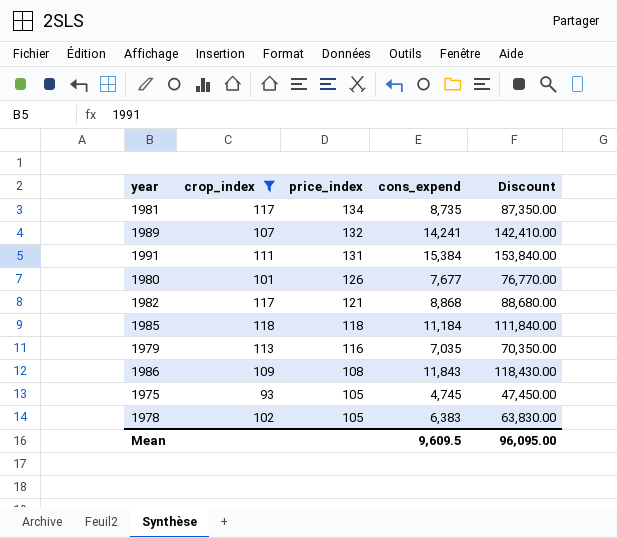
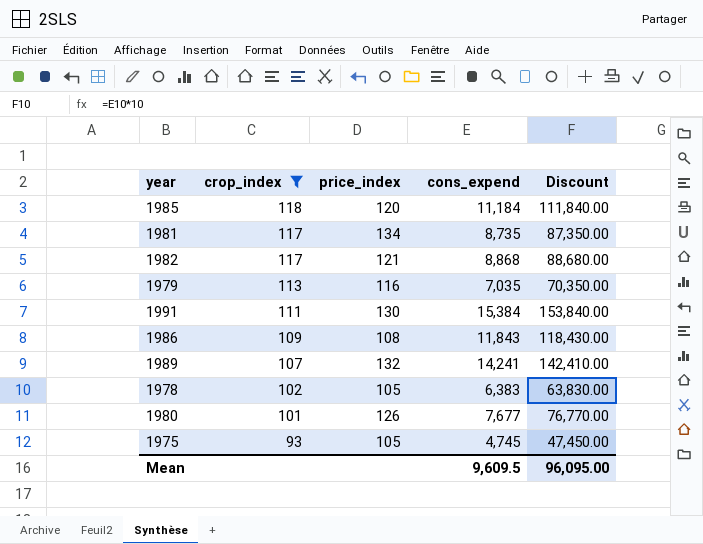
row order: price_index descending -> crop_index descending
1985 | price_index: 118 -> 120
1991 | price_index: 131 -> 130

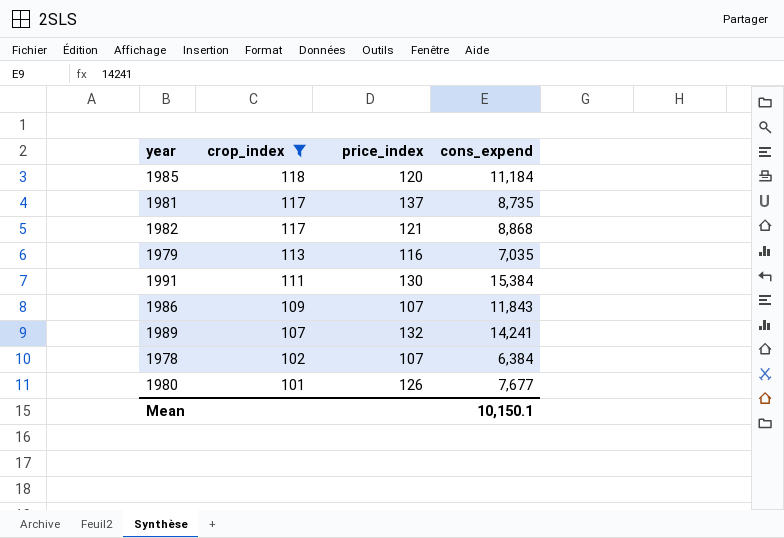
column Discount | formula: [cons_expend] * 10 -> none
row 1975: 93 | 105 | 4,745 | 47,450.00 -> none
1981 | price_index: 134 -> 137
1986 | price_index: 108 -> 107
1978 | price_index: 105 -> 107
1978 | cons_expend: 6,383 -> 6,384
Mean | cons_expend: 9,609.5 -> 10,150.1

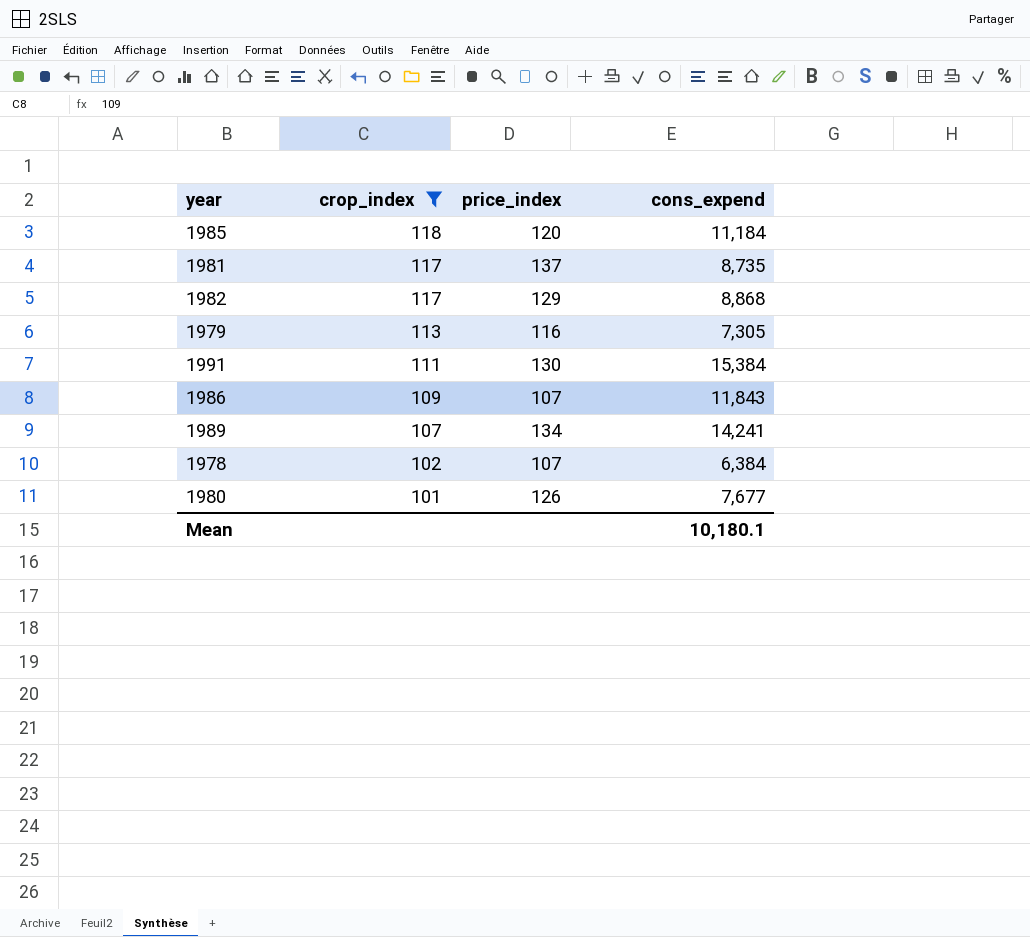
1982 | price_index: 121 -> 129
1979 | cons_expend: 7,035 -> 7,305
1989 | price_index: 132 -> 134
Mean | cons_expend: 10,150.1 -> 10,180.1

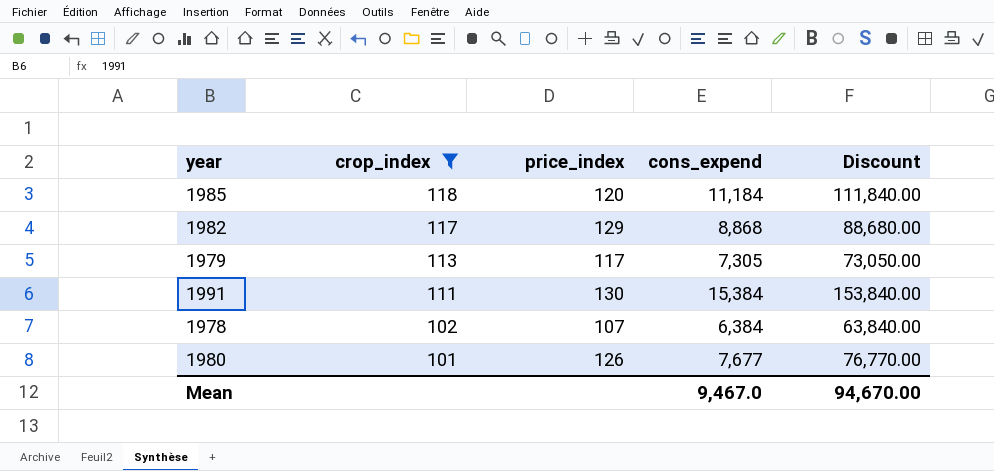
column Discount | formula: none -> [cons_expend] * 10
row 1981: 117 | 137 | 8,735 -> none
row 1986: 109 | 107 | 11,843 -> none
row 1989: 107 | 134 | 14,241 -> none
1979 | price_index: 116 -> 117
Mean | cons_expend: 10,180.1 -> 9,467.0

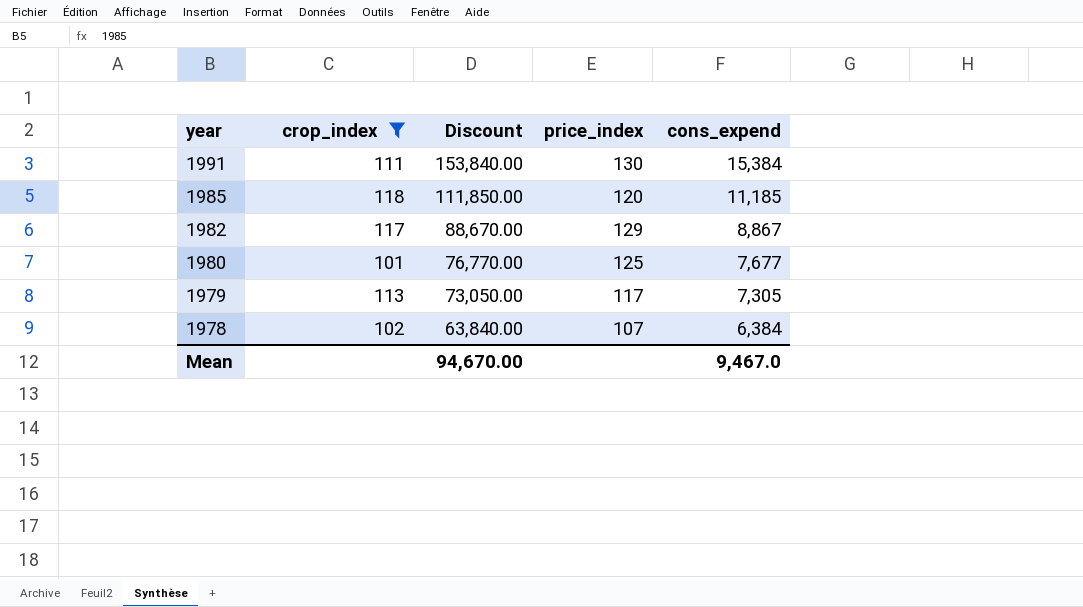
row order: crop_index descending -> year descending
column Discount | position: 5 -> 3
1985 | Discount: 111,840.00 -> 111,850.00
1985 | cons_expend: 11,184 -> 11,185
1982 | Discount: 88,680.00 -> 88,670.00
1982 | cons_expend: 8,868 -> 8,867
1980 | price_index: 126 -> 125

